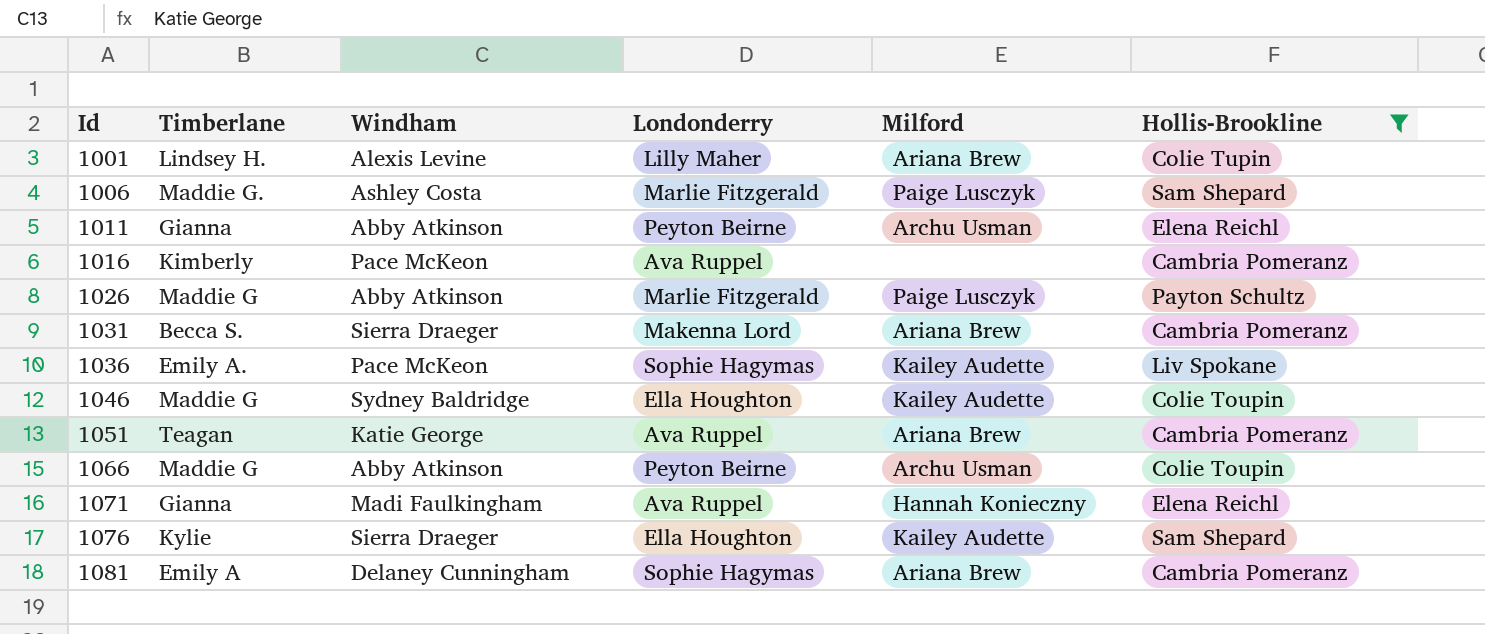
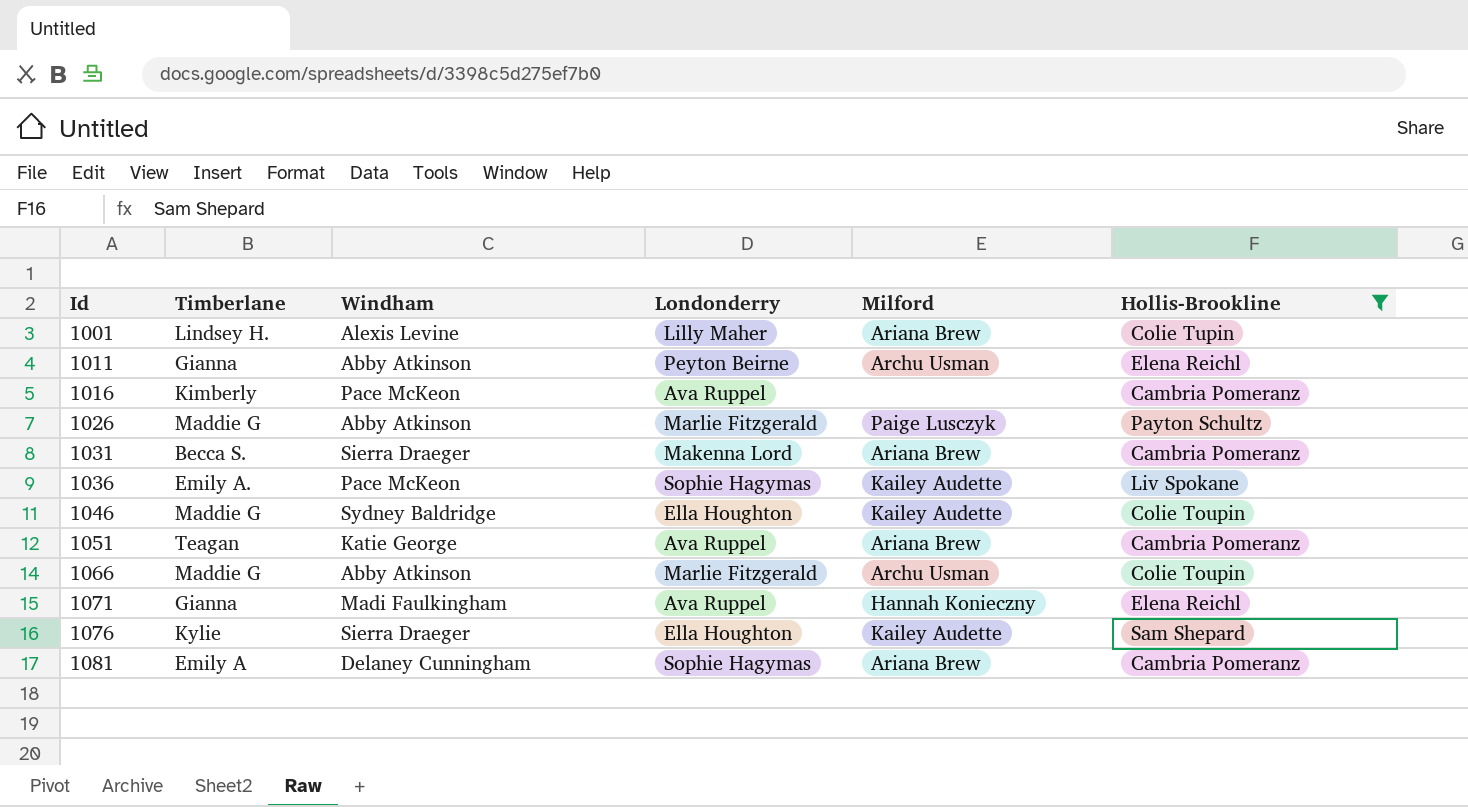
row 1006: Maddie G. | Ashley Costa | Marlie Fitzgerald | Paige Lusczyk | Sam Shepard -> none
1066 | Londonderry: Peyton Beirne -> Marlie Fitzgerald

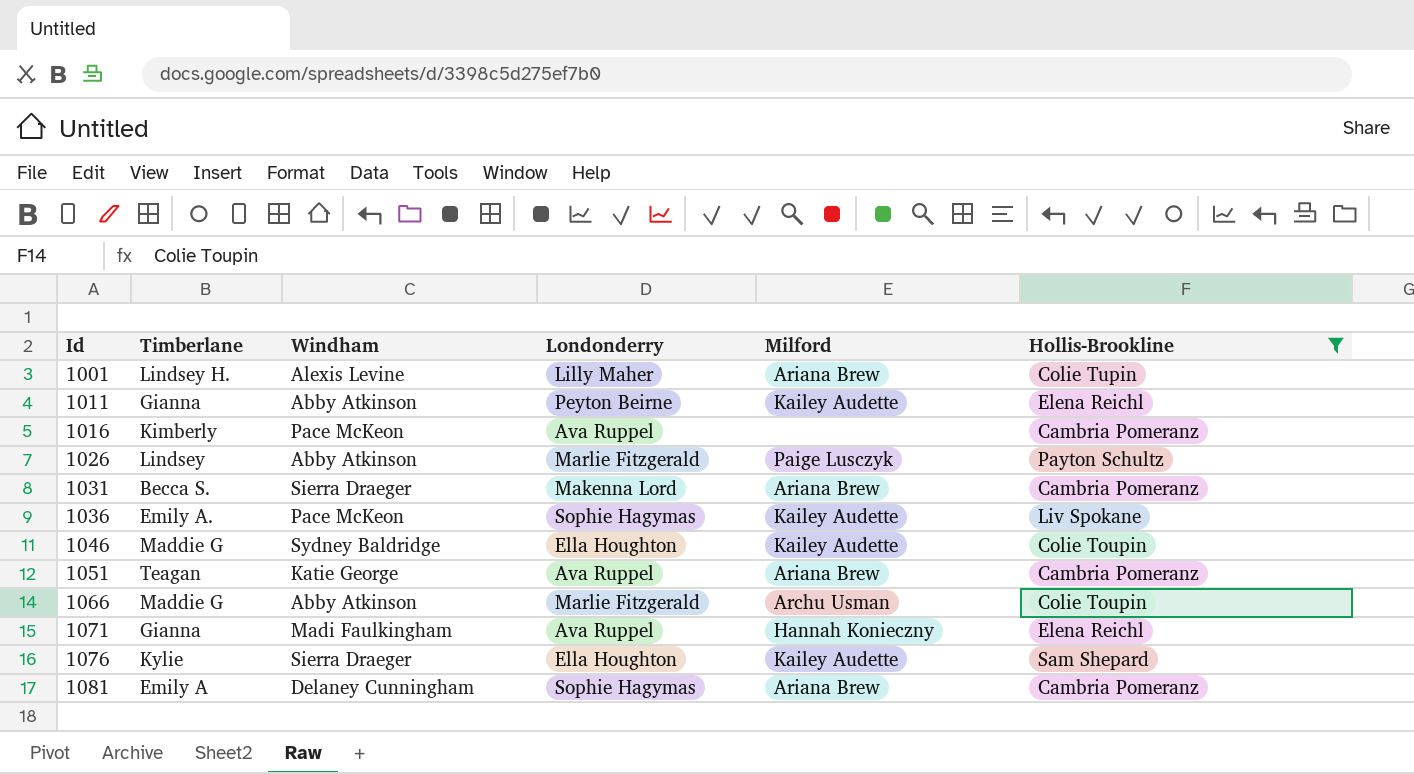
1011 | Milford: Archu Usman -> Kailey Audette
1026 | Timberlane: Maddie G -> Lindsey

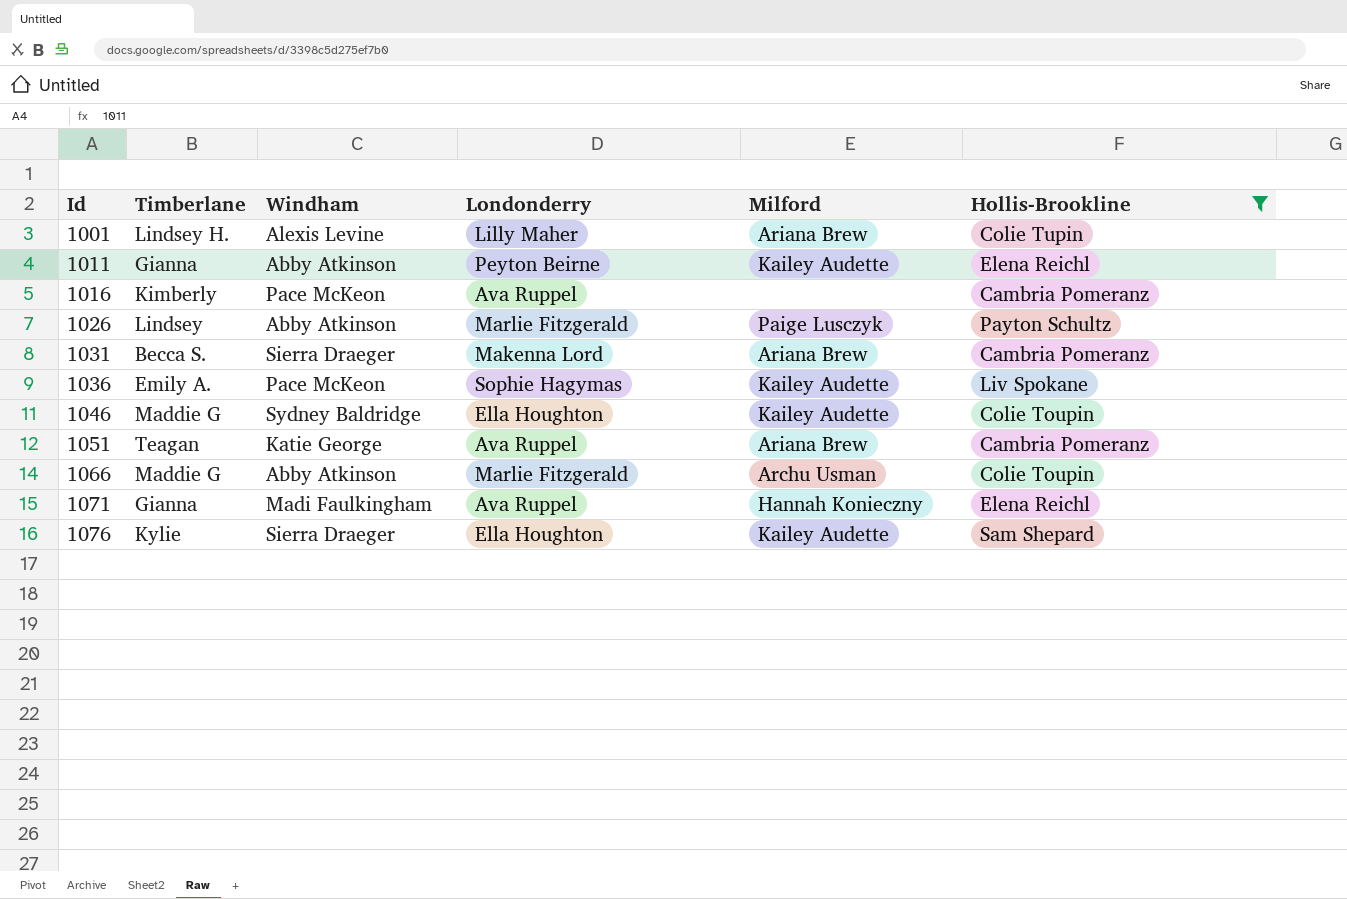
row 1081: Emily A | Delaney Cunningham | Sophie Hagymas | Ariana Brew | Cambria Pomeranz -> none

